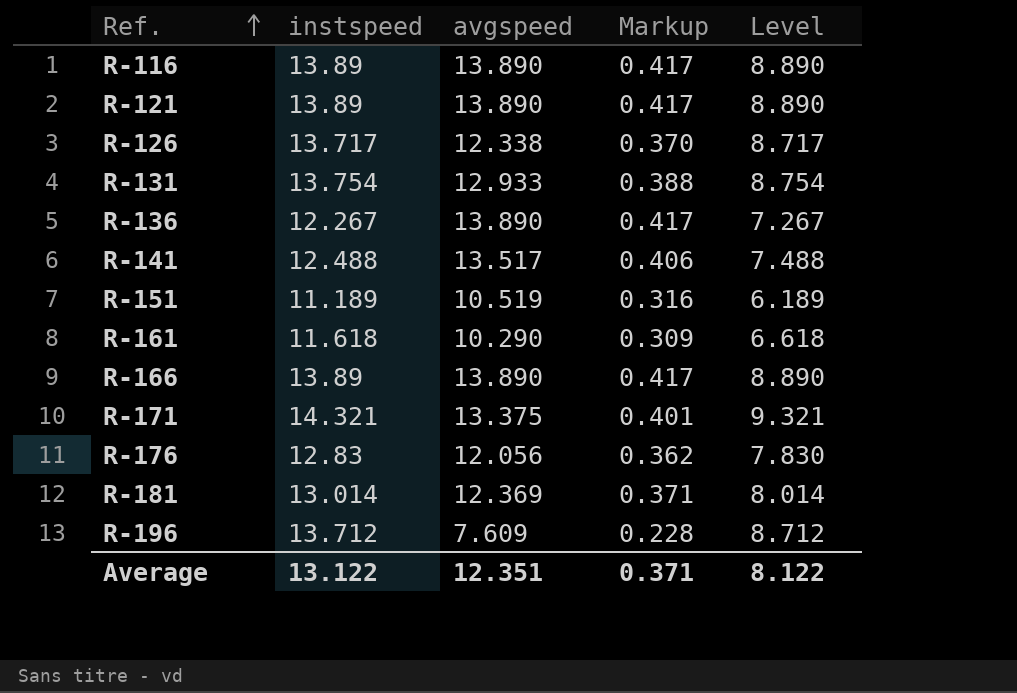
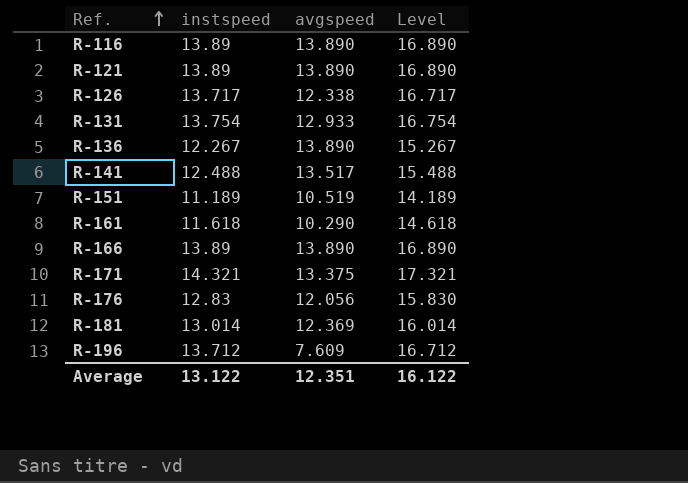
column Markup | formula: [avgspeed] * 0.03 -> none
column Level | formula: [instspeed] - 5 -> [instspeed] + 3
Average | Level: 8.122 -> 16.122

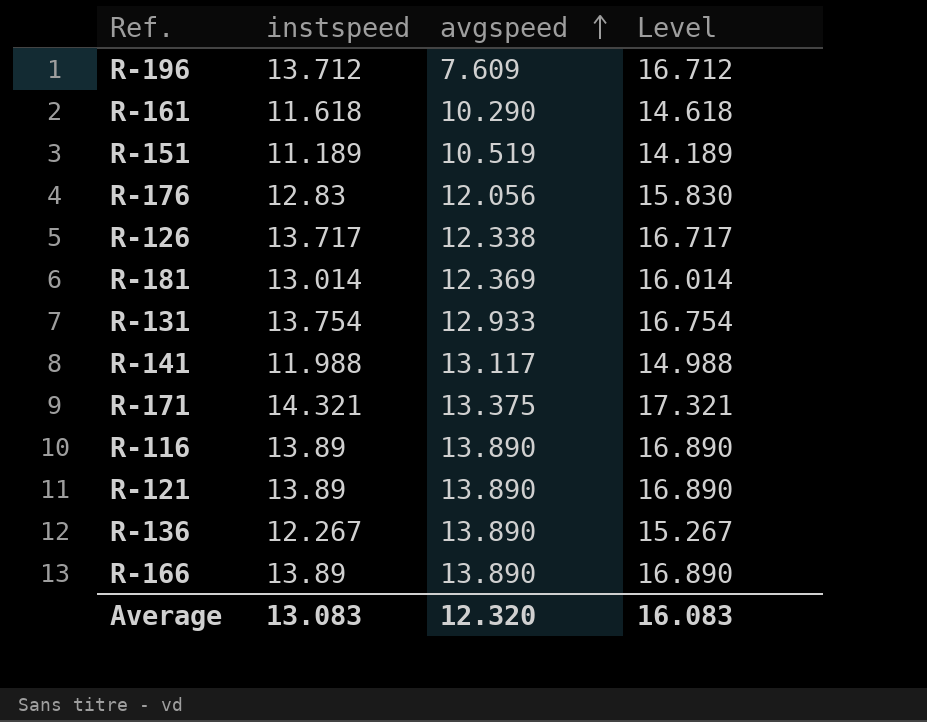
row order: Ref. ascending -> avgspeed ascending
R-141 | instspeed: 12.488 -> 11.988
R-141 | avgspeed: 13.517 -> 13.117
R-141 | Level: 15.488 -> 14.988
Average | instspeed: 13.122 -> 13.083
Average | avgspeed: 12.351 -> 12.320
Average | Level: 16.122 -> 16.083

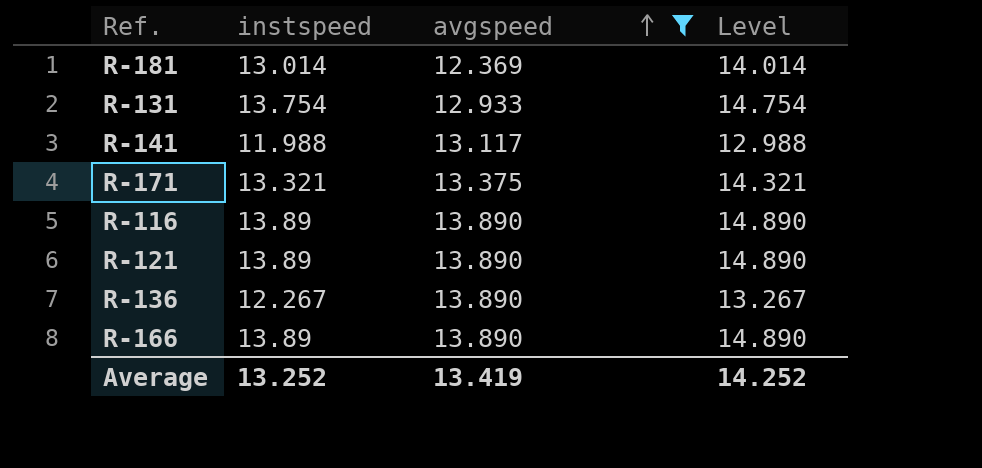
filter: none -> avgspeed >= 12.369
column Level | formula: [instspeed] + 3 -> [instspeed] + 1
R-171 | instspeed: 14.321 -> 13.321
Average | instspeed: 13.083 -> 13.252
Average | avgspeed: 12.320 -> 13.419
Average | Level: 16.083 -> 14.252

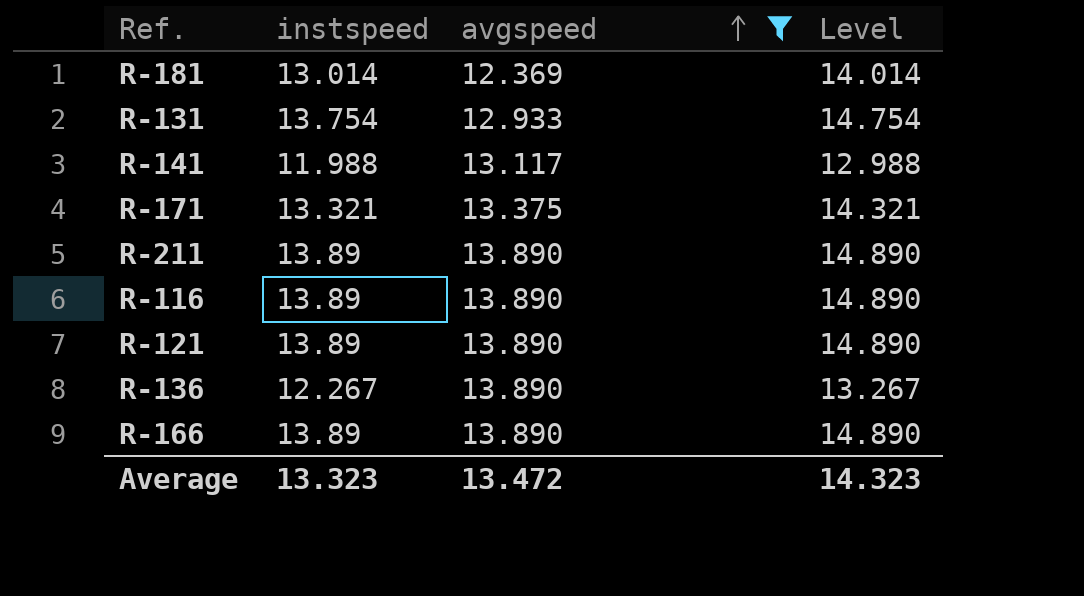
row R-211: none -> 13.89 | 13.890 | 14.890
Average | instspeed: 13.252 -> 13.323
Average | avgspeed: 13.419 -> 13.472
Average | Level: 14.252 -> 14.323

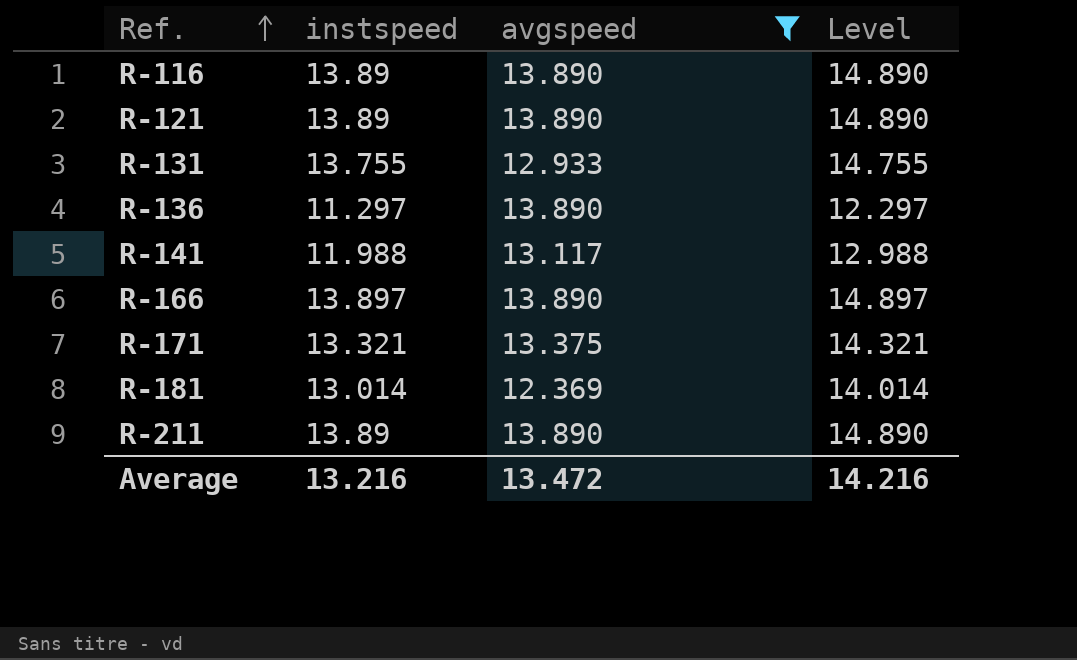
row order: avgspeed ascending -> Ref. ascending
R-131 | instspeed: 13.754 -> 13.755
R-131 | Level: 14.754 -> 14.755
R-136 | instspeed: 12.267 -> 11.297
R-136 | Level: 13.267 -> 12.297
R-166 | instspeed: 13.89 -> 13.897
R-166 | Level: 14.890 -> 14.897
Average | instspeed: 13.323 -> 13.216
Average | Level: 14.323 -> 14.216

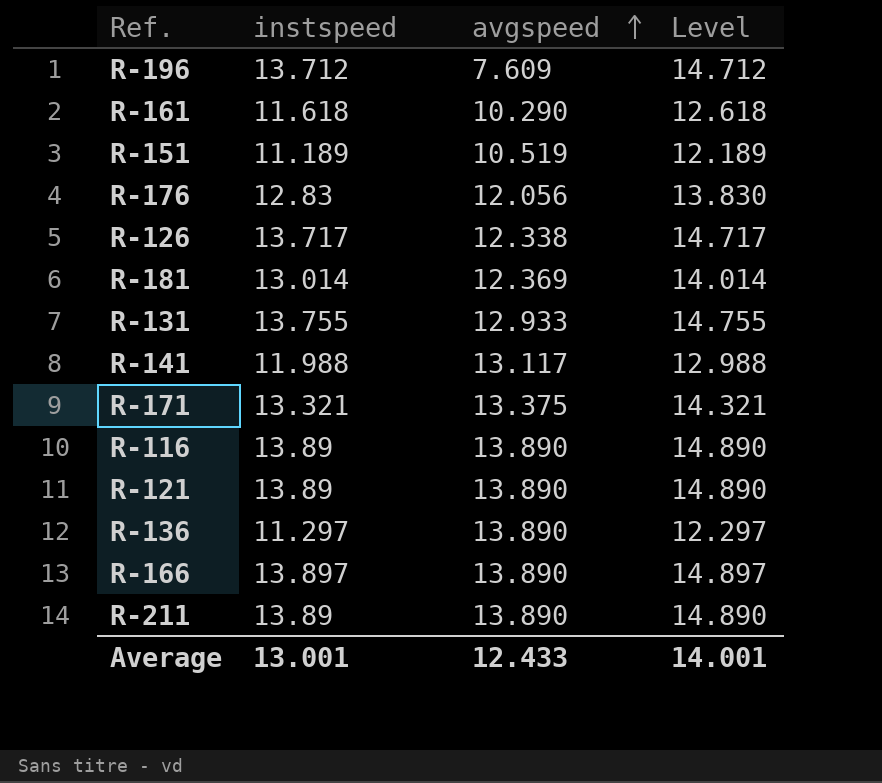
filter: avgspeed >= 12.369 -> none
row order: Ref. ascending -> avgspeed ascending
Average | instspeed: 13.216 -> 13.001
Average | avgspeed: 13.472 -> 12.433
Average | Level: 14.216 -> 14.001

